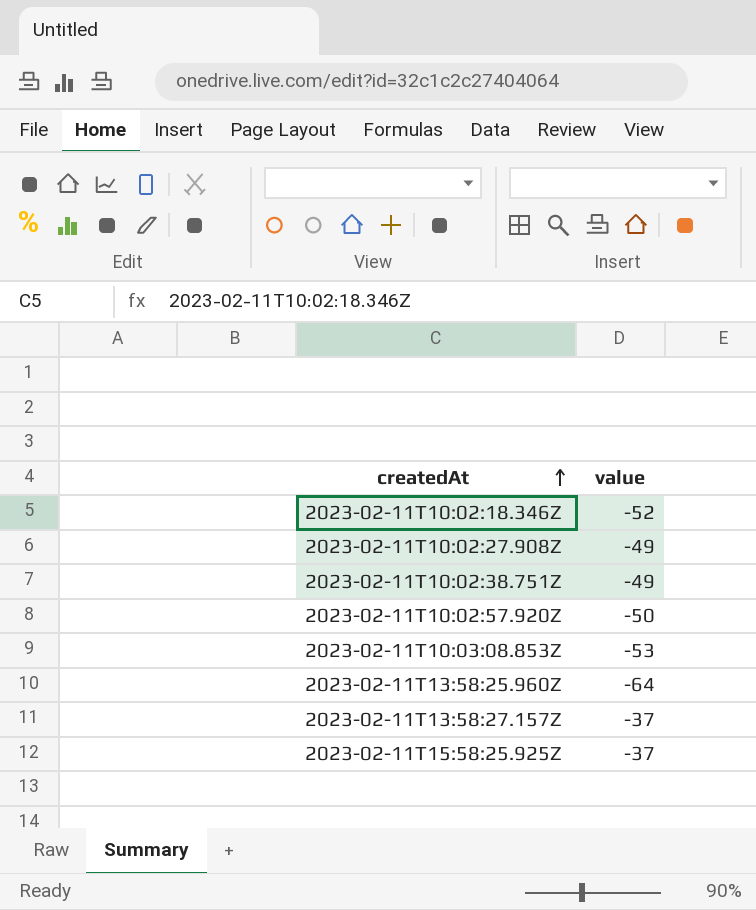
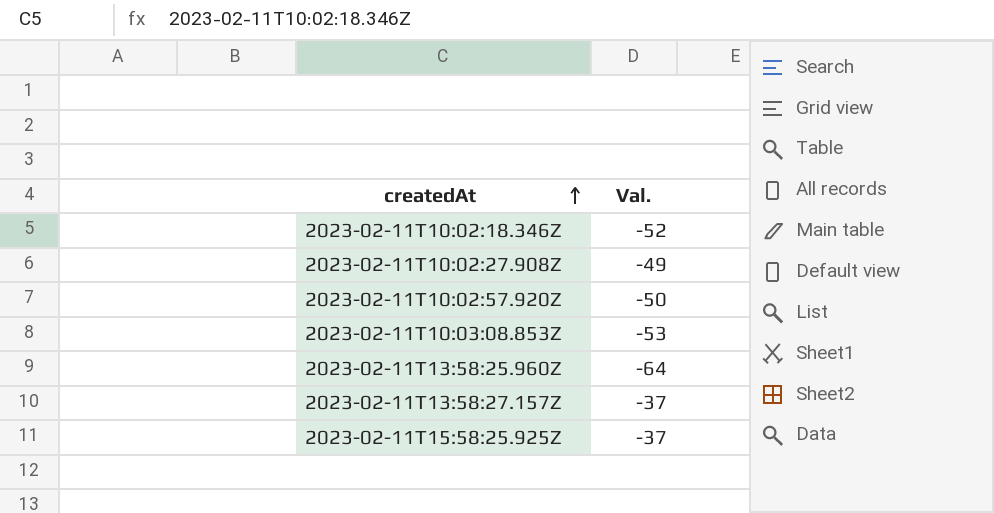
column name: value -> Val.
row 2023-02-11T10:02:38.751Z: -49 -> none

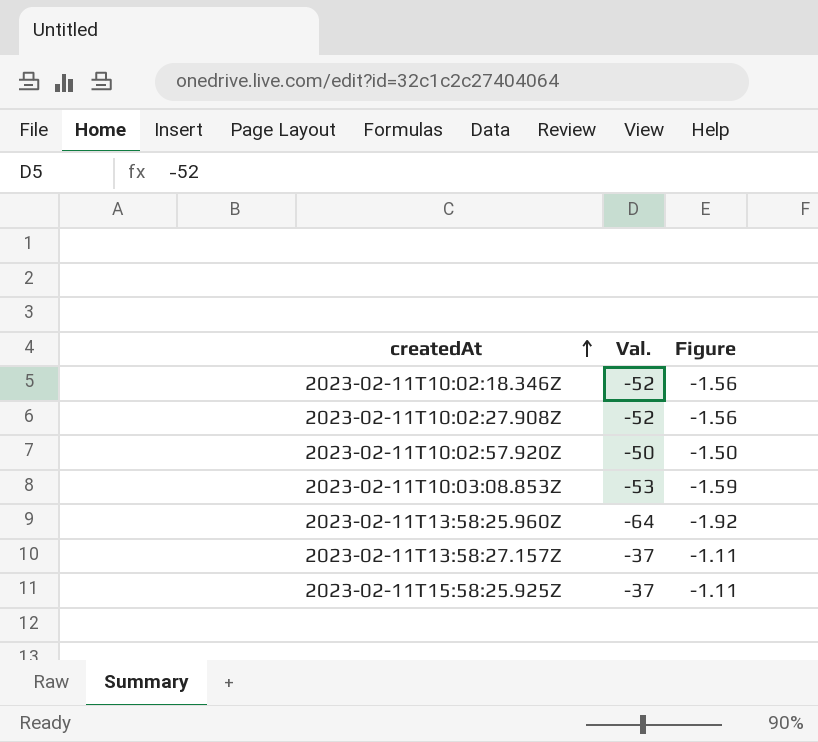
column Figure | formula: none -> [Val.] * 0.03
2023-02-11T10:02:27.908Z | Val.: -49 -> -52

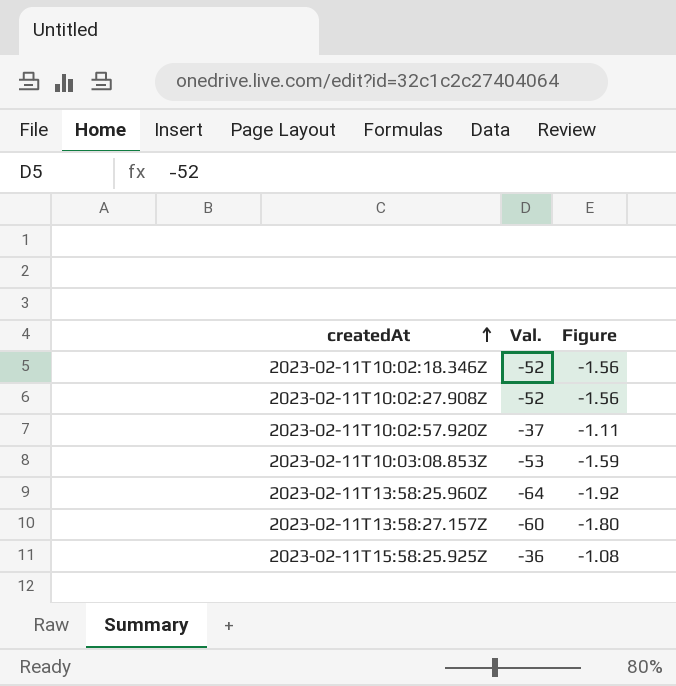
2023-02-11T10:02:57.920Z | Val.: -50 -> -37
2023-02-11T10:02:57.920Z | Figure: -1.50 -> -1.11
2023-02-11T13:58:27.157Z | Val.: -37 -> -60
2023-02-11T13:58:27.157Z | Figure: -1.11 -> -1.80
2023-02-11T15:58:25.925Z | Val.: -37 -> -36
2023-02-11T15:58:25.925Z | Figure: -1.11 -> -1.08

